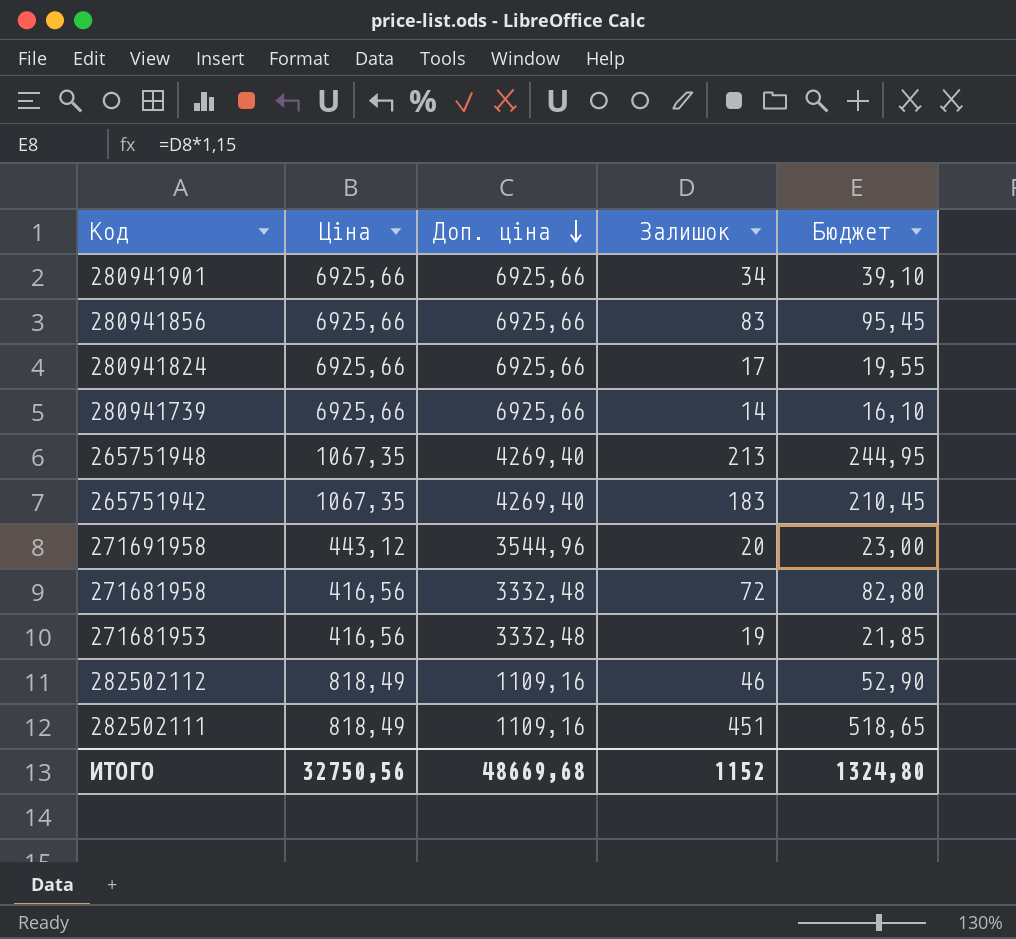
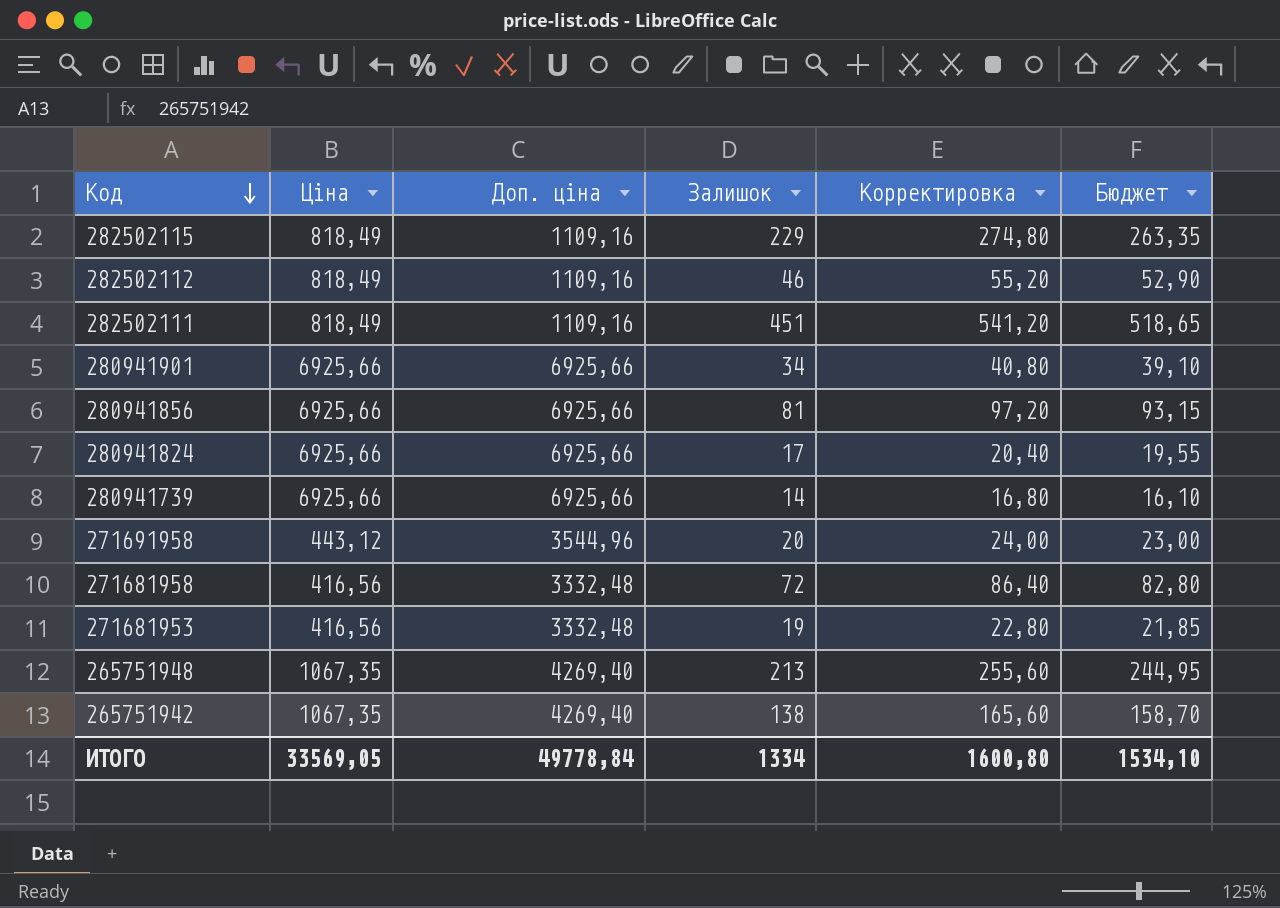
row order: Доп. ціна descending -> Код descending
column Корректировка | formula: none -> [Залишок] * 1,2
row 282502115: none -> 818,49 | 1109,16 | 229 | 274,80 | 263,35
280941856 | Залишок: 83 -> 81
280941856 | Бюджет: 95,45 -> 93,15
265751942 | Залишок: 183 -> 138
265751942 | Бюджет: 210,45 -> 158,70
ИТОГО | Ціна: 32750,56 -> 33569,05
ИТОГО | Доп. ціна: 48669,68 -> 49778,84
ИТОГО | Залишок: 1152 -> 1334
ИТОГО | Бюджет: 1324,80 -> 1534,10

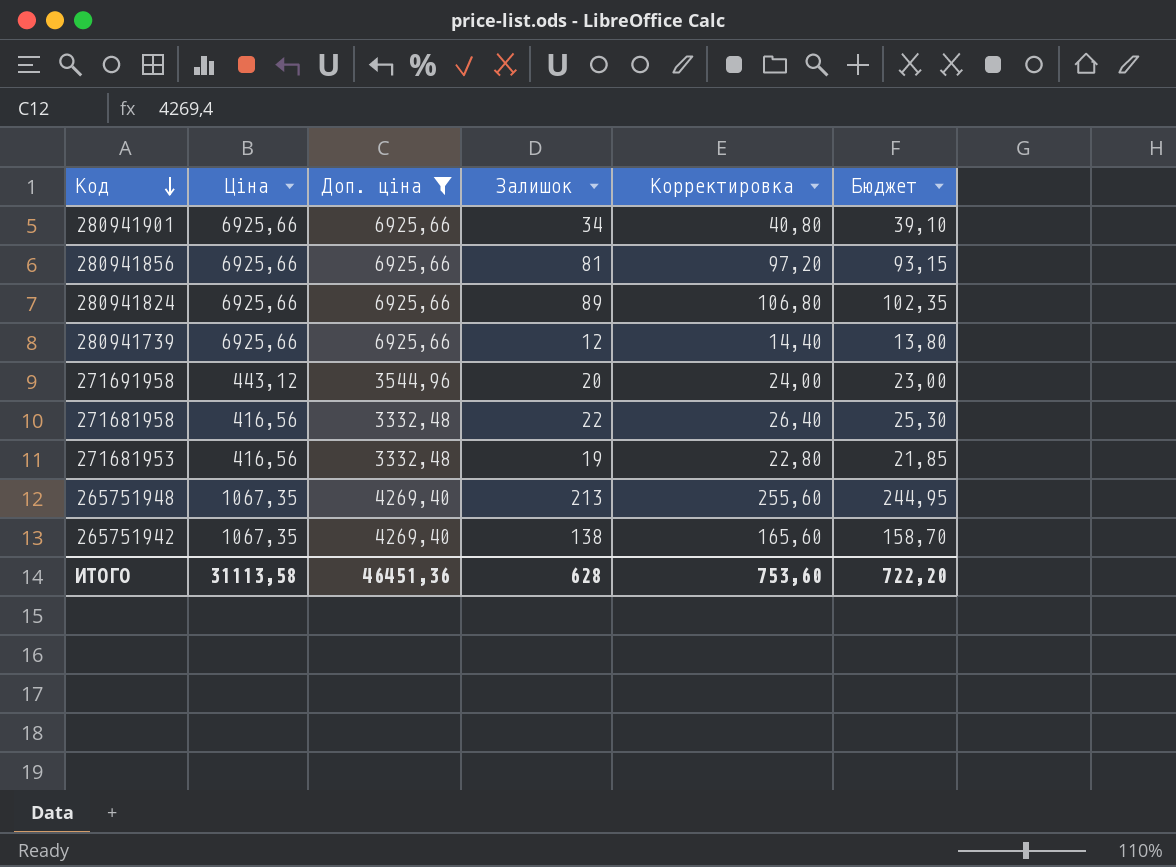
filter: none -> Доп. ціна != 1109,16
280941824 | Залишок: 17 -> 89
280941824 | Корректировка: 20,40 -> 106,80
280941824 | Бюджет: 19,55 -> 102,35
280941739 | Залишок: 14 -> 12
280941739 | Корректировка: 16,80 -> 14,40
280941739 | Бюджет: 16,10 -> 13,80
271681958 | Залишок: 72 -> 22
271681958 | Корректировка: 86,40 -> 26,40
271681958 | Бюджет: 82,80 -> 25,30
ИТОГО | Ціна: 33569,05 -> 31113,58
ИТОГО | Доп. ціна: 49778,84 -> 46451,36
ИТОГО | Залишок: 1334 -> 628
ИТОГО | Корректировка: 1600,80 -> 753,60
ИТОГО | Бюджет: 1534,10 -> 722,20

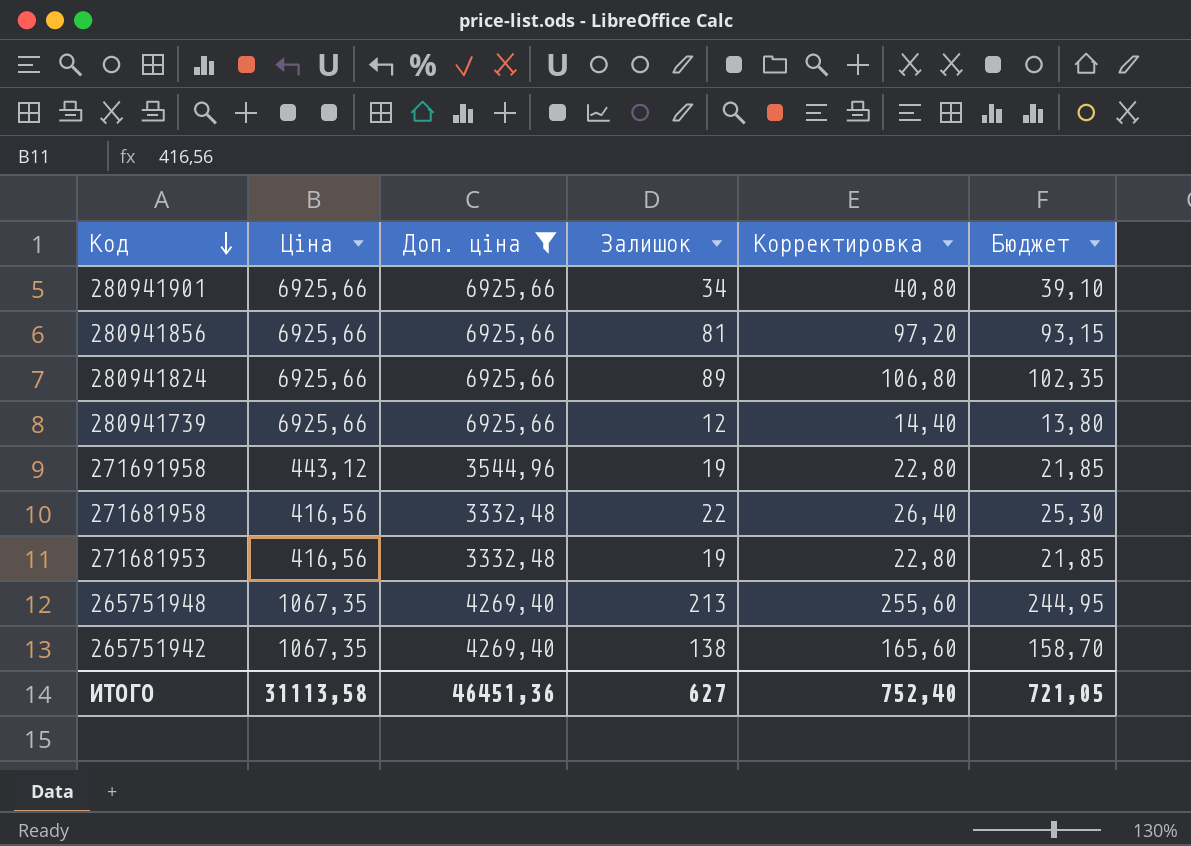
271691958 | Залишок: 20 -> 19
271691958 | Корректировка: 24,00 -> 22,80
271691958 | Бюджет: 23,00 -> 21,85
ИТОГО | Залишок: 628 -> 627
ИТОГО | Корректировка: 753,60 -> 752,40
ИТОГО | Бюджет: 722,20 -> 721,05

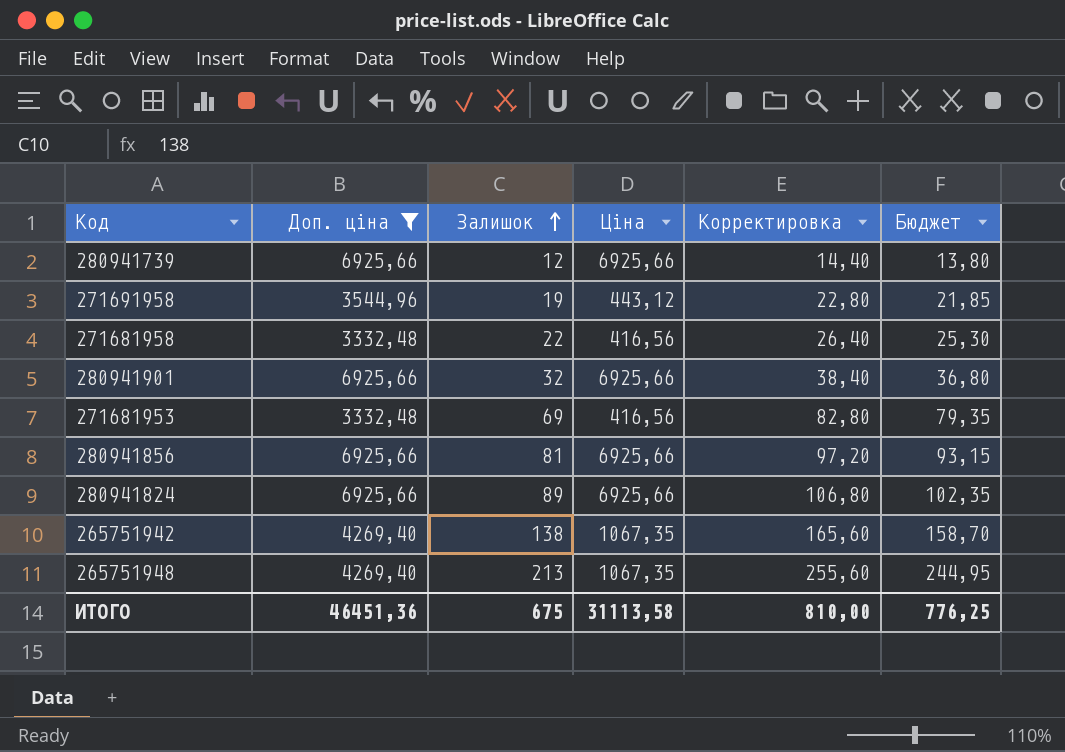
row order: Код descending -> Залишок ascending
column Ціна | position: 2 -> 4
280941901 | Залишок: 34 -> 32
280941901 | Корректировка: 40,80 -> 38,40
280941901 | Бюджет: 39,10 -> 36,80
271681953 | Залишок: 19 -> 69
271681953 | Корректировка: 22,80 -> 82,80
271681953 | Бюджет: 21,85 -> 79,35
ИТОГО | Залишок: 627 -> 675
ИТОГО | Корректировка: 752,40 -> 810,00
ИТОГО | Бюджет: 721,05 -> 776,25

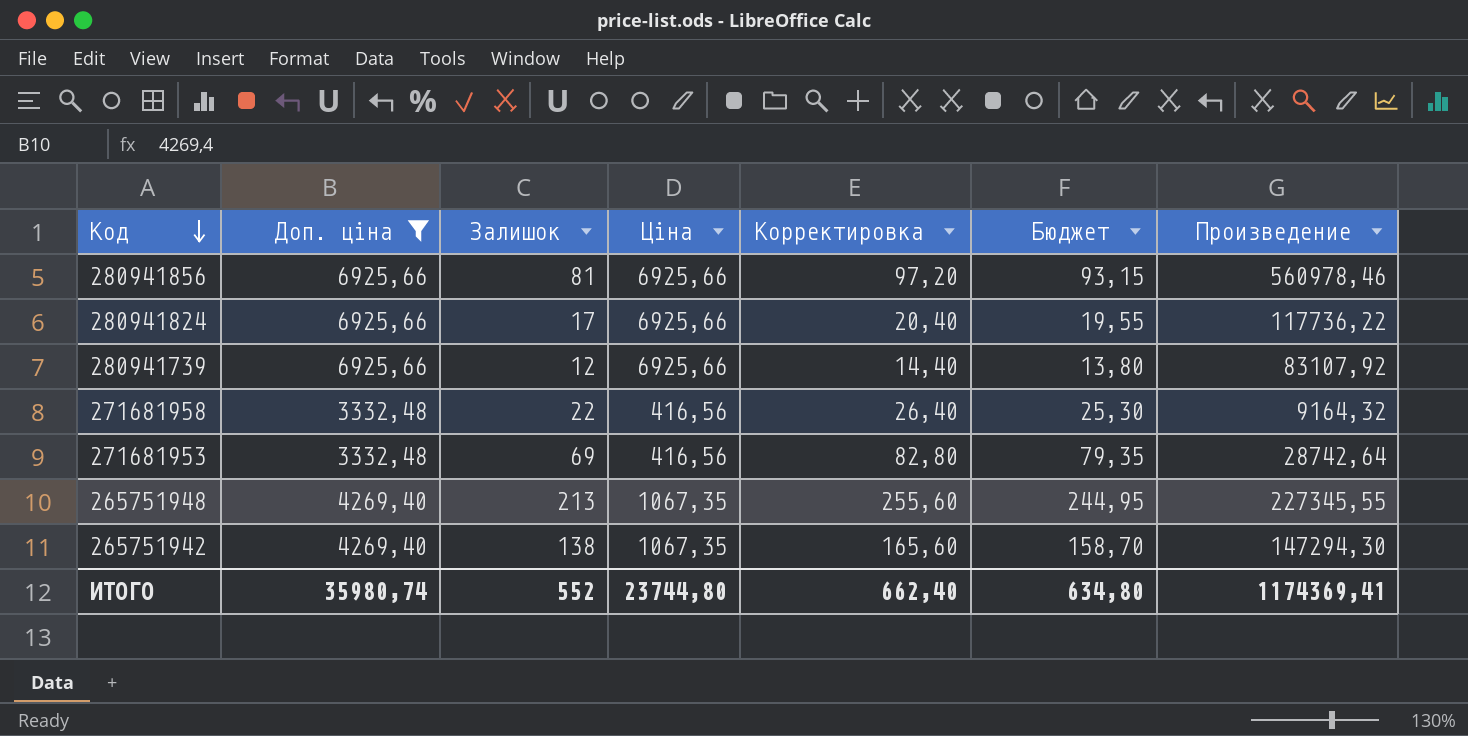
row order: Залишок ascending -> Код descending
column Произведение | formula: none -> [Залишок] * [Ціна]
row 271691958: 3544,96 | 19 | 443,12 | 22,80 | 21,85 -> none
row 280941901: 6925,66 | 32 | 6925,66 | 38,40 | 36,80 -> none
280941824 | Залишок: 89 -> 17
280941824 | Корректировка: 106,80 -> 20,40
280941824 | Бюджет: 102,35 -> 19,55
ИТОГО | Доп. ціна: 46451,36 -> 35980,74
ИТОГО | Залишок: 675 -> 552
ИТОГО | Ціна: 31113,58 -> 23744,80
ИТОГО | Корректировка: 810,00 -> 662,40
ИТОГО | Бюджет: 776,25 -> 634,80

